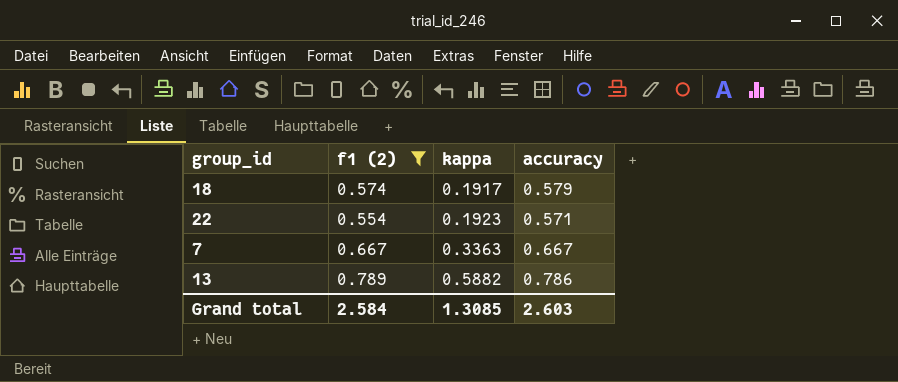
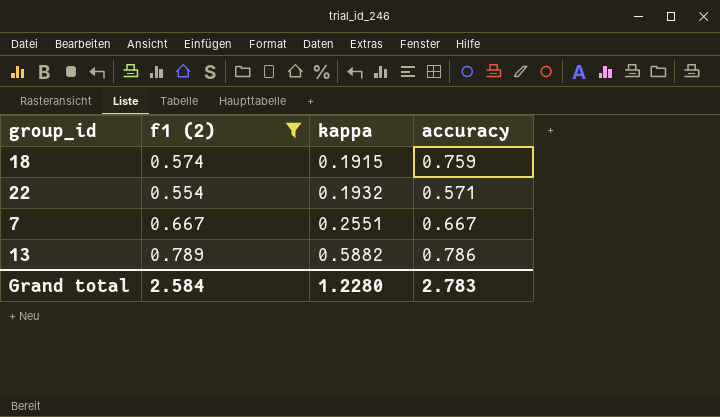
18 | kappa: 0.1917 -> 0.1915
18 | accuracy: 0.579 -> 0.759
22 | kappa: 0.1923 -> 0.1932
7 | kappa: 0.3363 -> 0.2551
Grand total | kappa: 1.3085 -> 1.2280
Grand total | accuracy: 2.603 -> 2.783

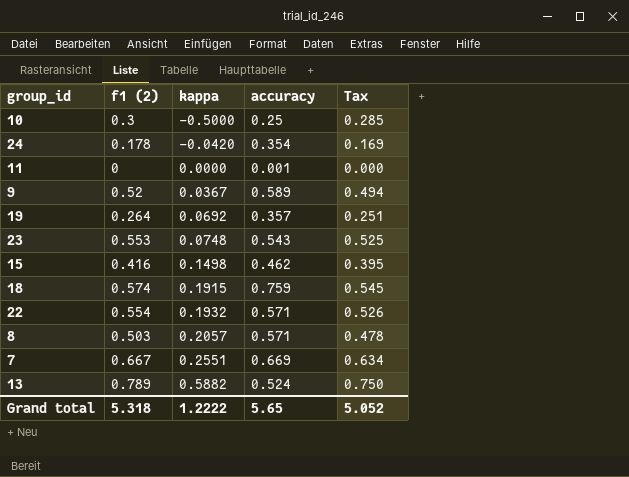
filter: f1 (2) >= 0.554 -> none
column Tax | formula: none -> [f1 (2)] * 0.95
7 | accuracy: 0.667 -> 0.669
13 | accuracy: 0.786 -> 0.524
Grand total | f1 (2): 2.584 -> 5.318
Grand total | kappa: 1.2280 -> 1.2222
Grand total | accuracy: 2.783 -> 5.65

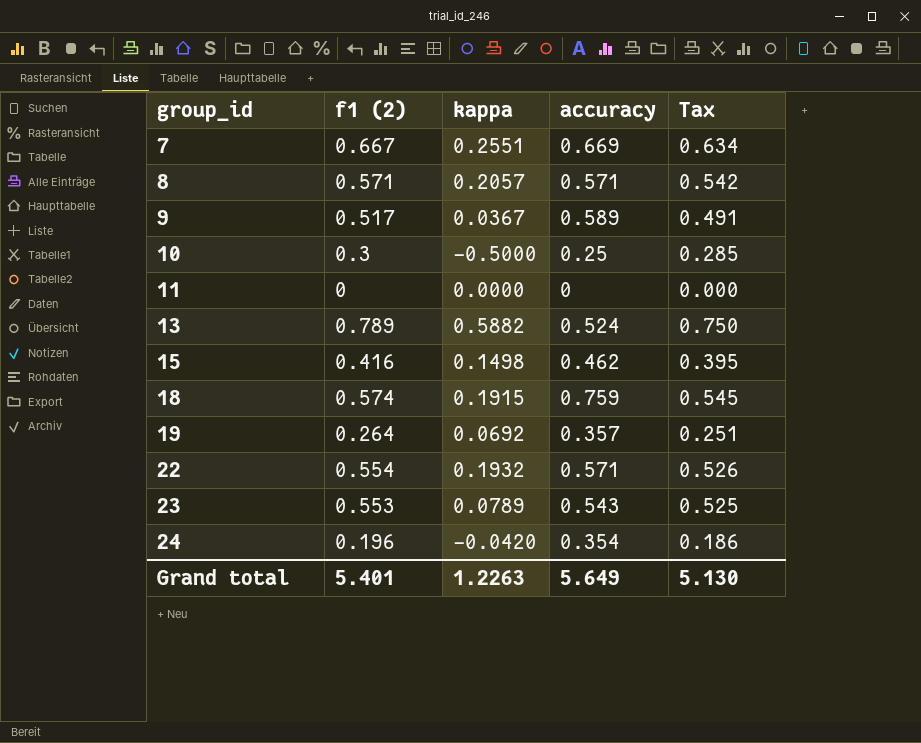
row order: kappa ascending -> group_id ascending
8 | f1 (2): 0.503 -> 0.571
8 | Tax: 0.478 -> 0.542
9 | f1 (2): 0.52 -> 0.517
9 | Tax: 0.494 -> 0.491
11 | accuracy: 0.001 -> 0
23 | kappa: 0.0748 -> 0.0789
24 | f1 (2): 0.178 -> 0.196
24 | Tax: 0.169 -> 0.186
Grand total | f1 (2): 5.318 -> 5.401
Grand total | kappa: 1.2222 -> 1.2263
Grand total | accuracy: 5.65 -> 5.649
Grand total | Tax: 5.052 -> 5.130

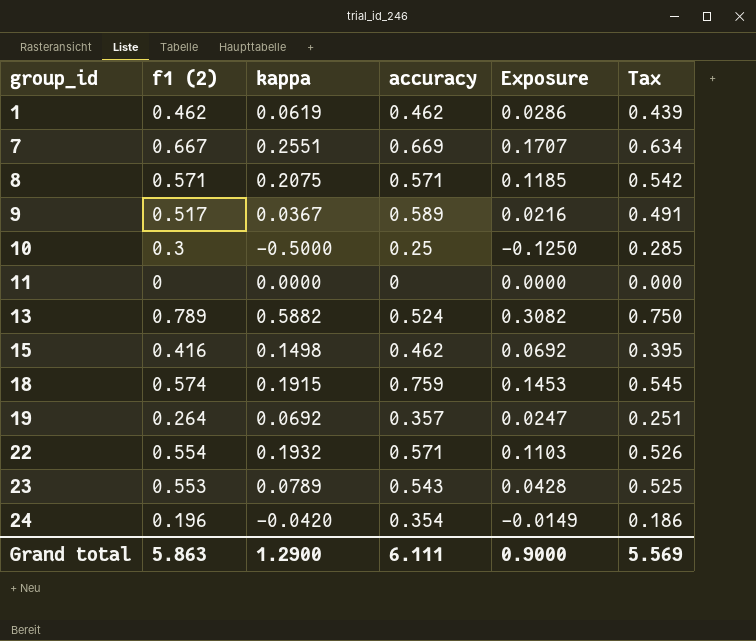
column Exposure | formula: none -> [kappa] * [accuracy]
row 1: none -> 0.462 | 0.0619 | 0.462 | 0.0286 | 0.439
8 | kappa: 0.2057 -> 0.2075
Grand total | f1 (2): 5.401 -> 5.863
Grand total | kappa: 1.2263 -> 1.2900
Grand total | accuracy: 5.649 -> 6.111
Grand total | Tax: 5.130 -> 5.569

